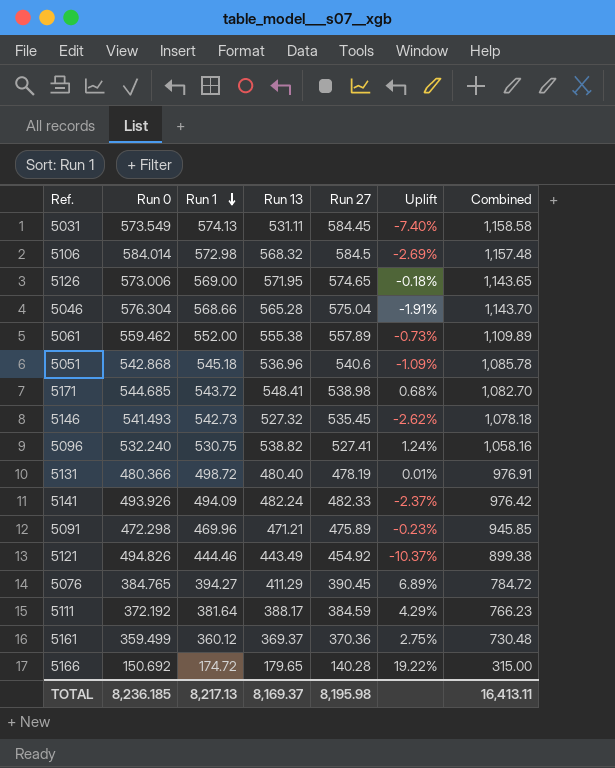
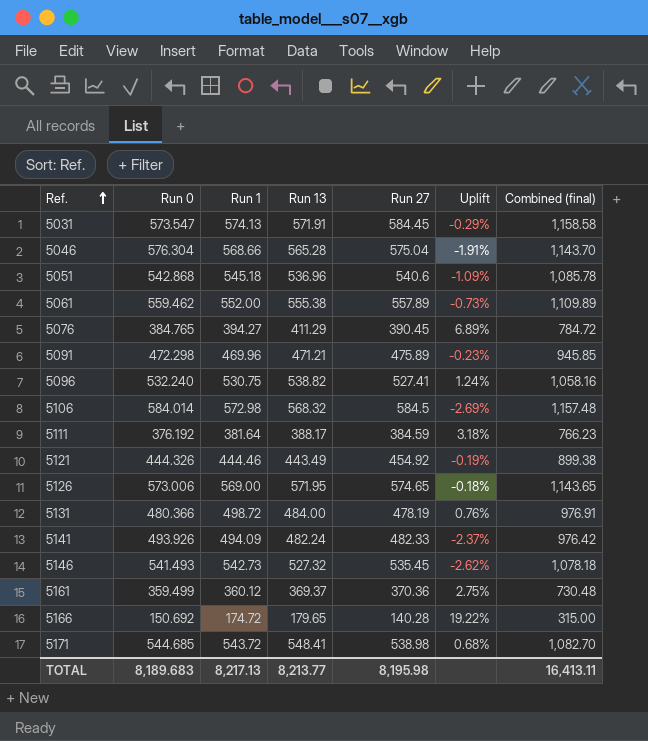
row order: Run 1 descending -> Ref. ascending
column name: Combined -> Combined (final)
5031 | Run 0: 573.549 -> 573.547
5031 | Run 13: 531.11 -> 571.91
5031 | Uplift: -7.40% -> -0.29%
5111 | Run 0: 372.192 -> 376.192
5111 | Uplift: 4.29% -> 3.18%
5121 | Run 0: 494.826 -> 444.326
5121 | Uplift: -10.37% -> -0.19%
5131 | Run 13: 480.40 -> 484.00
5131 | Uplift: 0.01% -> 0.76%
TOTAL | Run 0: 8,236.185 -> 8,189.683
TOTAL | Run 13: 8,169.37 -> 8,213.77

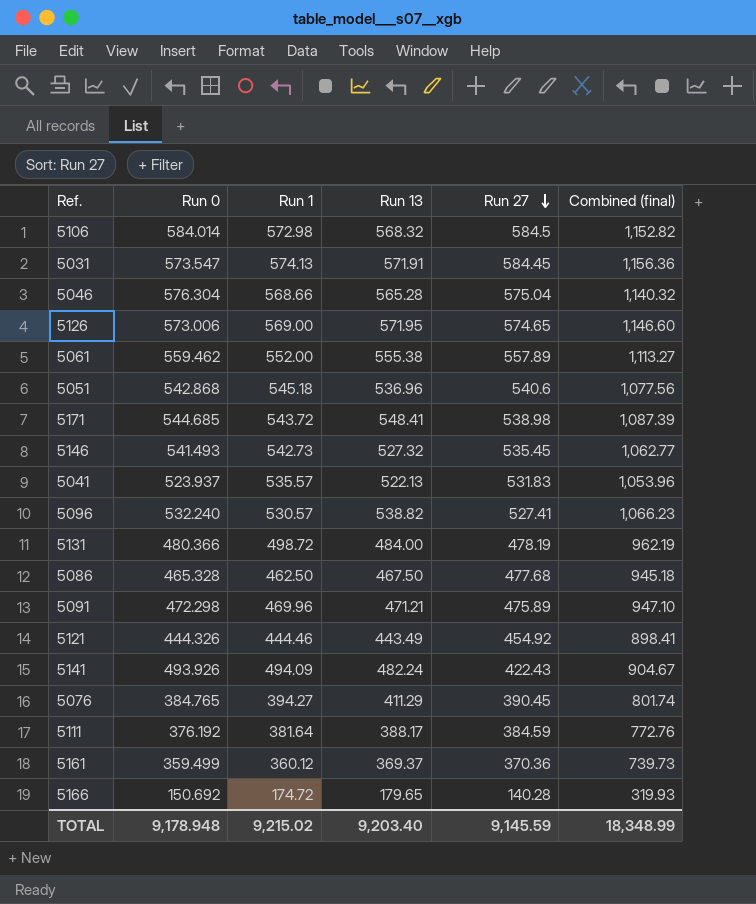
row order: Ref. ascending -> Run 27 descending
column Uplift | formula: ([Run 13] - [Run 0]) / [Run 0] -> none
column Combined (final) | formula: [Run 1] + [Run 27] -> [Run 13] + [Run 27]
row 5041: none -> 523.937 | 535.57 | 522.13 | 531.83 | 1,053.96
5096 | Run 1: 530.75 -> 530.57
row 5086: none -> 465.328 | 462.50 | 467.50 | 477.68 | 945.18
5141 | Run 27: 482.33 -> 422.43
TOTAL | Run 0: 8,189.683 -> 9,178.948
TOTAL | Run 1: 8,217.13 -> 9,215.02
TOTAL | Run 13: 8,213.77 -> 9,203.40
TOTAL | Run 27: 8,195.98 -> 9,145.59
TOTAL | Combined (final): 16,413.11 -> 18,348.99

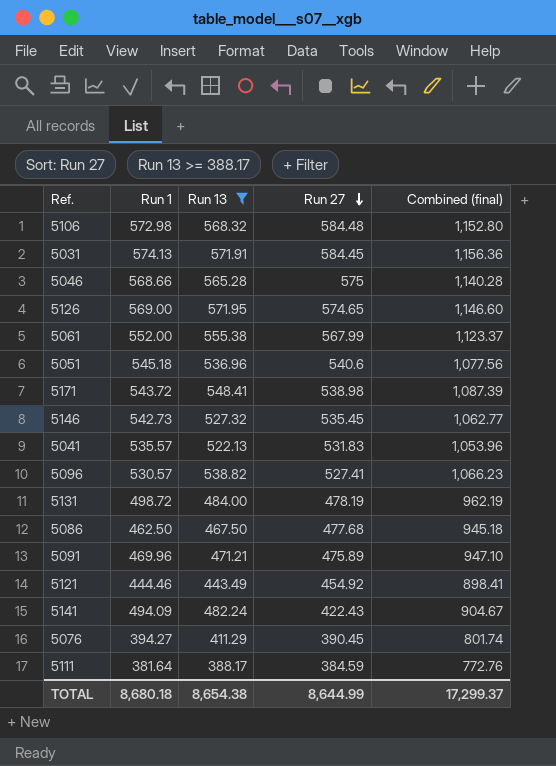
filter: none -> Run 13 >= 388.17
column Run 0 | position: 2 -> none
5106 | Run 27: 584.5 -> 584.48
5106 | Combined (final): 1,152.82 -> 1,152.80
5046 | Run 27: 575.04 -> 575
5046 | Combined (final): 1,140.32 -> 1,140.28
5061 | Run 27: 557.89 -> 567.99
5061 | Combined (final): 1,113.27 -> 1,123.37
TOTAL | Run 1: 9,215.02 -> 8,680.18
TOTAL | Run 13: 9,203.40 -> 8,654.38
TOTAL | Run 27: 9,145.59 -> 8,644.99
TOTAL | Combined (final): 18,348.99 -> 17,299.37

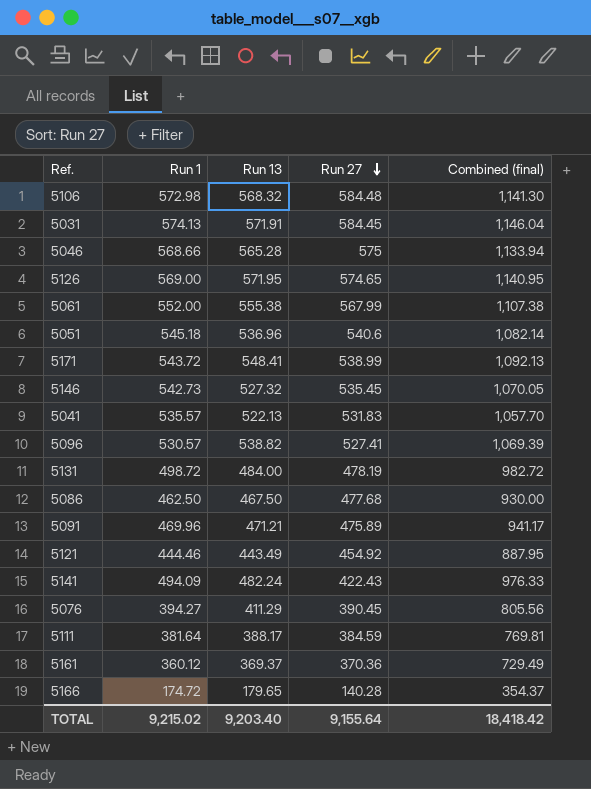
filter: Run 13 >= 388.17 -> none
column Combined (final) | formula: [Run 13] + [Run 27] -> [Run 1] + [Run 13]
5171 | Run 27: 538.98 -> 538.99
TOTAL | Run 1: 8,680.18 -> 9,215.02
TOTAL | Run 13: 8,654.38 -> 9,203.40
TOTAL | Run 27: 8,644.99 -> 9,155.64
TOTAL | Combined (final): 17,299.37 -> 18,418.42

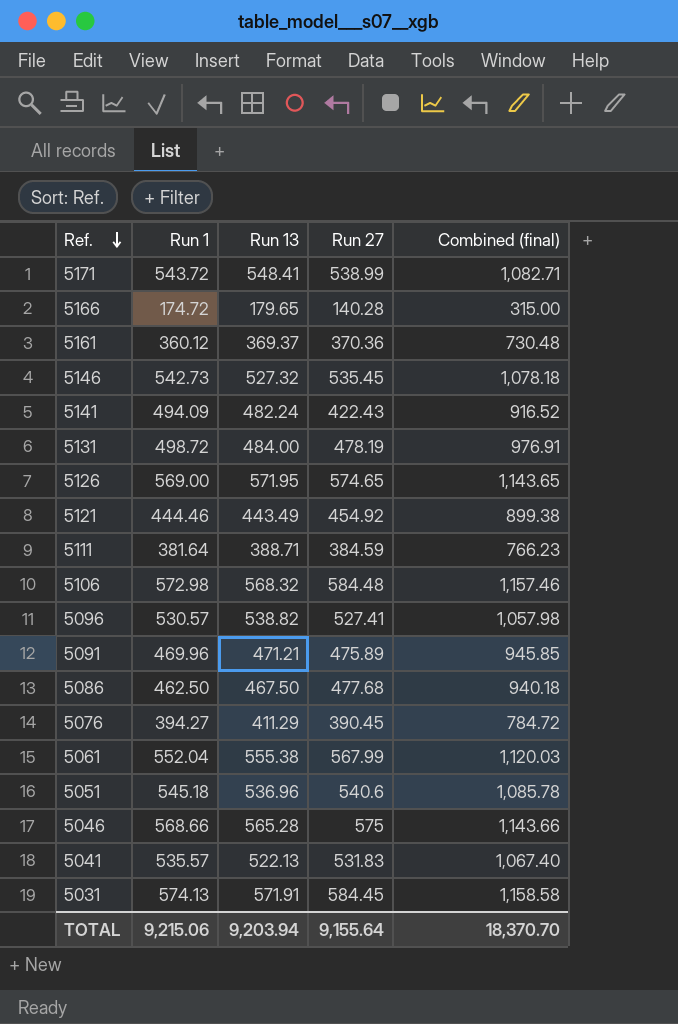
row order: Run 27 descending -> Ref. descending
column Combined (final) | formula: [Run 1] + [Run 13] -> [Run 1] + [Run 27]
5111 | Run 13: 388.17 -> 388.71
5061 | Run 1: 552.00 -> 552.04
TOTAL | Run 1: 9,215.02 -> 9,215.06
TOTAL | Run 13: 9,203.40 -> 9,203.94
TOTAL | Combined (final): 18,418.42 -> 18,370.70

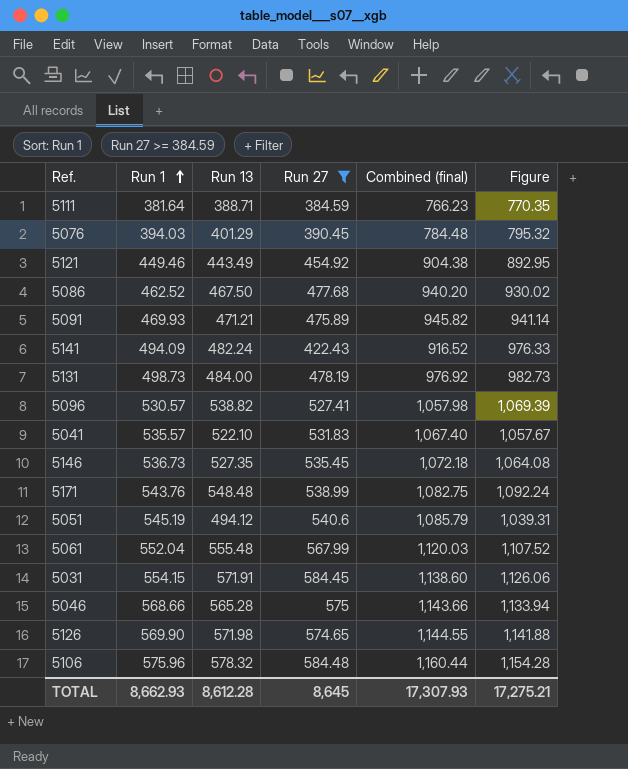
filter: none -> Run 27 >= 384.59
row order: Ref. descending -> Run 1 ascending
column Figure | formula: none -> [Run 1] + [Run 13]
5076 | Run 1: 394.27 -> 394.03
5076 | Run 13: 411.29 -> 401.29
5076 | Combined (final): 784.72 -> 784.48
5121 | Run 1: 444.46 -> 449.46
5121 | Combined (final): 899.38 -> 904.38
5086 | Run 1: 462.50 -> 462.52
5086 | Combined (final): 940.18 -> 940.20
5091 | Run 1: 469.96 -> 469.93
5091 | Combined (final): 945.85 -> 945.82
5131 | Run 1: 498.72 -> 498.73
5131 | Combined (final): 976.91 -> 976.92
5041 | Run 13: 522.13 -> 522.10
5146 | Run 1: 542.73 -> 536.73
5146 | Run 13: 527.32 -> 527.35
5146 | Combined (final): 1,078.18 -> 1,072.18
5171 | Run 1: 543.72 -> 543.76
5171 | Run 13: 548.41 -> 548.48
5171 | Combined (final): 1,082.71 -> 1,082.75
5051 | Run 1: 545.18 -> 545.19
5051 | Run 13: 536.96 -> 494.12
5051 | Combined (final): 1,085.78 -> 1,085.79
5061 | Run 13: 555.38 -> 555.48
5031 | Run 1: 574.13 -> 554.15
5031 | Combined (final): 1,158.58 -> 1,138.60
5126 | Run 1: 569.00 -> 569.90
5126 | Run 13: 571.95 -> 571.98
5126 | Combined (final): 1,143.65 -> 1,144.55
5106 | Run 1: 572.98 -> 575.96
5106 | Run 13: 568.32 -> 578.32
5106 | Combined (final): 1,157.46 -> 1,160.44
TOTAL | Run 1: 9,215.06 -> 8,662.93
TOTAL | Run 13: 9,203.94 -> 8,612.28
TOTAL | Run 27: 9,155.64 -> 8,645
TOTAL | Combined (final): 18,370.70 -> 17,307.93

